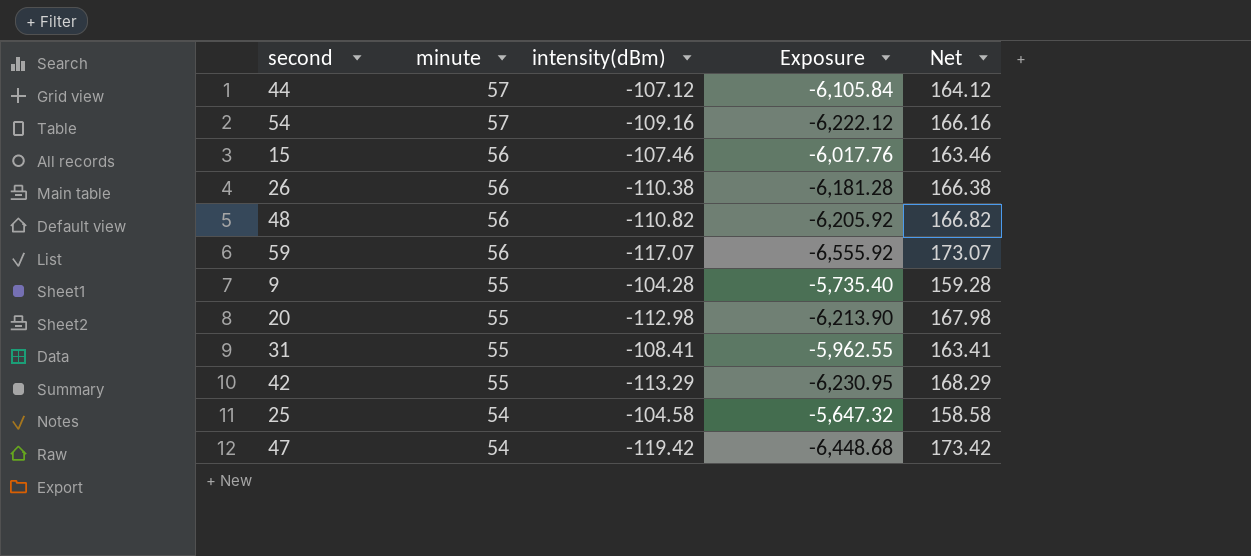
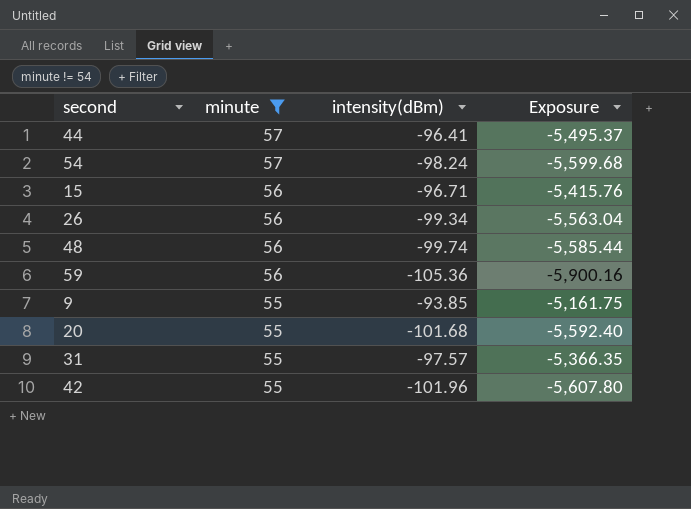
filter: none -> minute != 54
column Net | formula: [minute] - [intensity(dBm)] -> none
44 | intensity(dBm): -107.12 -> -96.41
44 | Exposure: -6,105.84 -> -5,495.37
54 | intensity(dBm): -109.16 -> -98.24
54 | Exposure: -6,222.12 -> -5,599.68
15 | intensity(dBm): -107.46 -> -96.71
15 | Exposure: -6,017.76 -> -5,415.76
26 | intensity(dBm): -110.38 -> -99.34
26 | Exposure: -6,181.28 -> -5,563.04
48 | intensity(dBm): -110.82 -> -99.74
48 | Exposure: -6,205.92 -> -5,585.44
59 | intensity(dBm): -117.07 -> -105.36
59 | Exposure: -6,555.92 -> -5,900.16
9 | intensity(dBm): -104.28 -> -93.85
9 | Exposure: -5,735.40 -> -5,161.75
20 | intensity(dBm): -112.98 -> -101.68
20 | Exposure: -6,213.90 -> -5,592.40
31 | intensity(dBm): -108.41 -> -97.57
31 | Exposure: -5,962.55 -> -5,366.35
42 | intensity(dBm): -113.29 -> -101.96
42 | Exposure: -6,230.95 -> -5,607.80

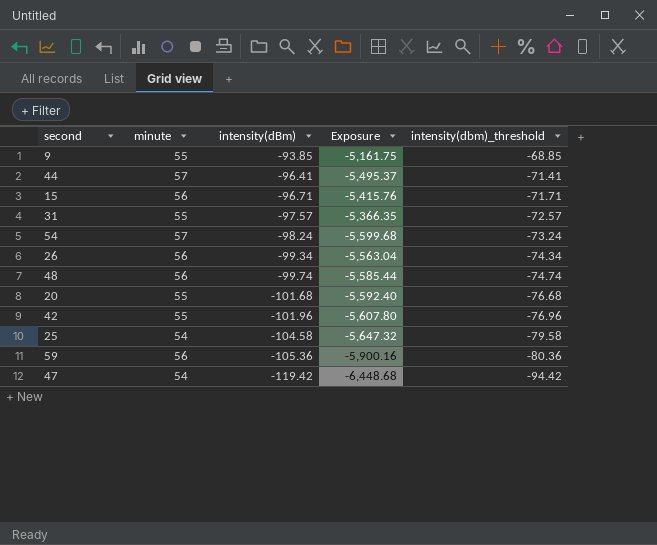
filter: minute != 54 -> none
row order: minute descending -> intensity(dBm) descending
column intensity(dbm)_threshold | formula: none -> [intensity(dBm)] + 25

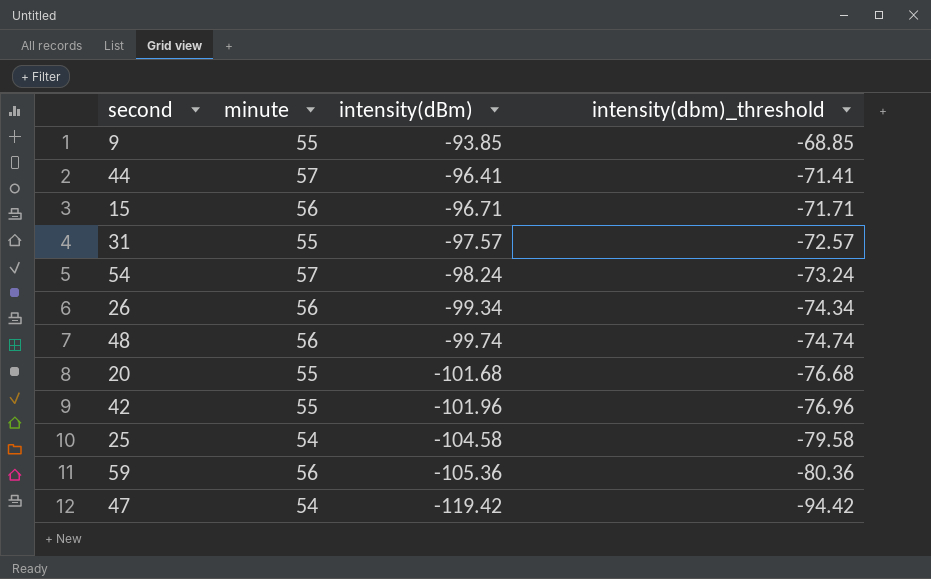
column Exposure | formula: [minute] * [intensity(dBm)] -> none

